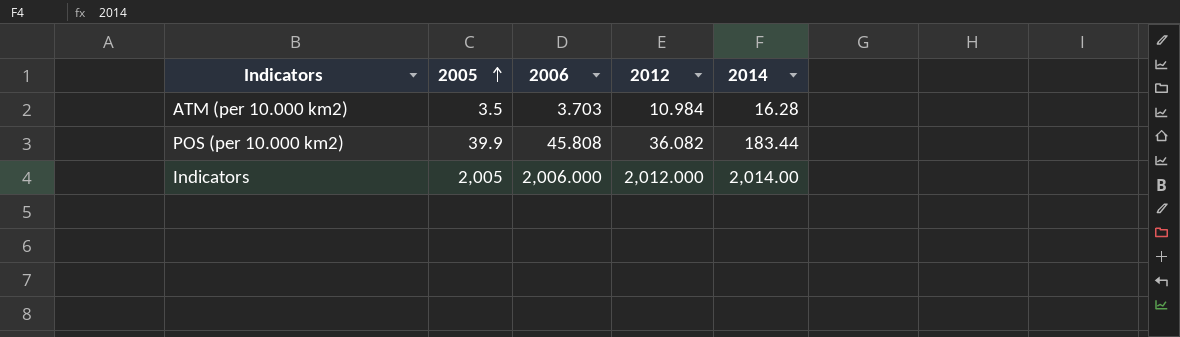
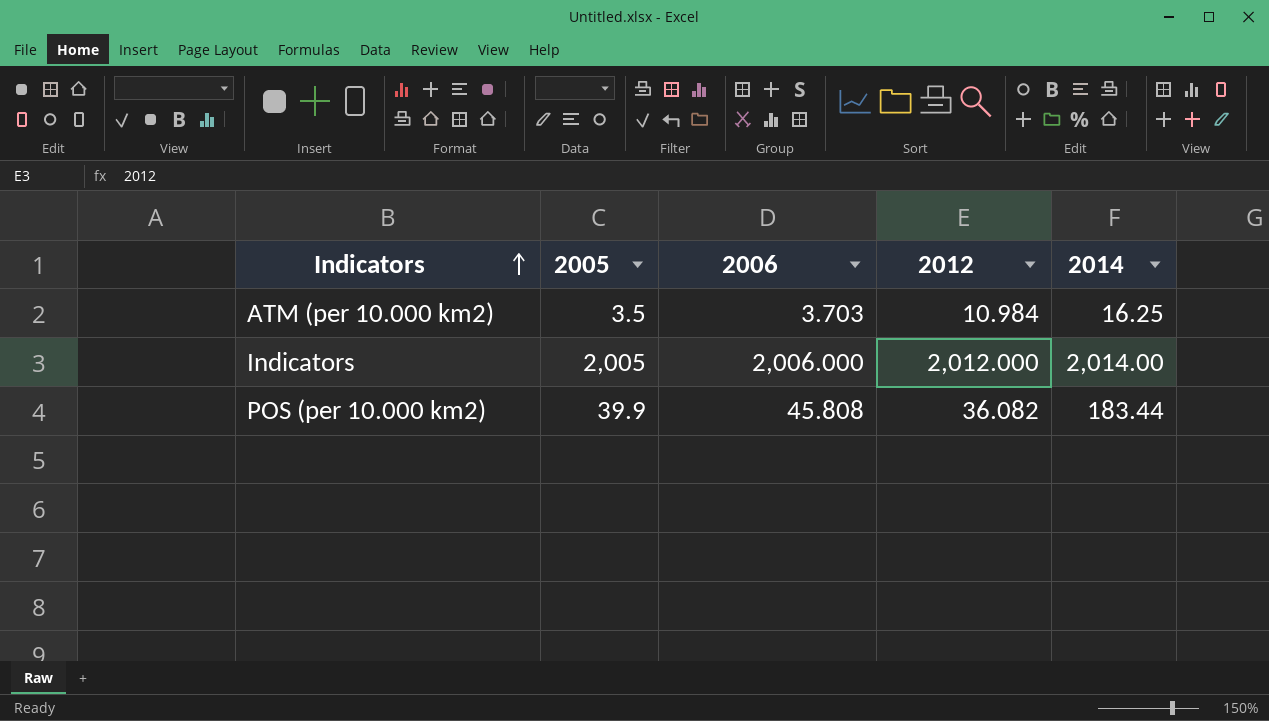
row order: 2005 ascending -> Indicators ascending
ATM (per 10.000 km2) | 2014: 16.28 -> 16.25

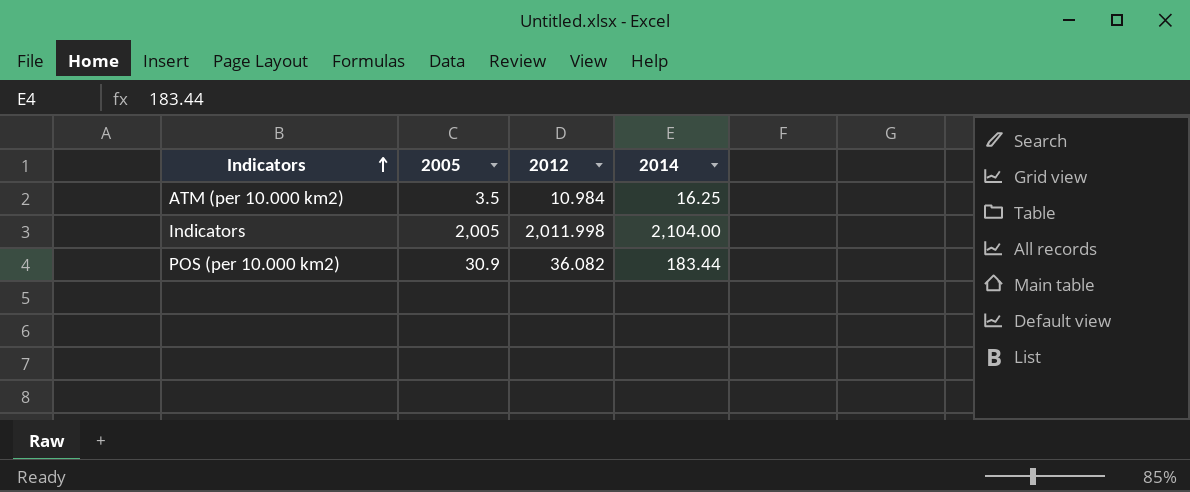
column 2006 | position: 3 -> none
Indicators | 2012: 2,012.000 -> 2,011.998
Indicators | 2014: 2,014.00 -> 2,104.00
POS (per 10.000 km2) | 2005: 39.9 -> 30.9

